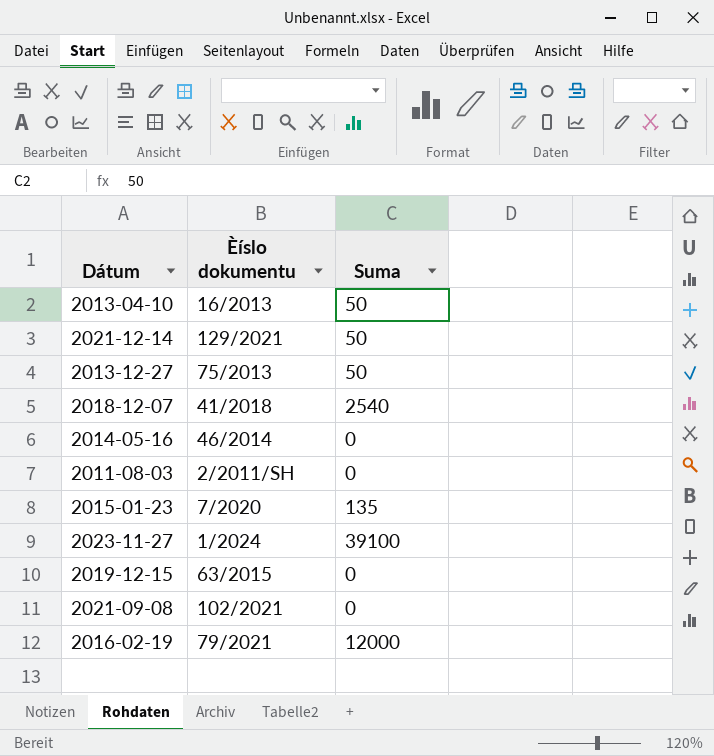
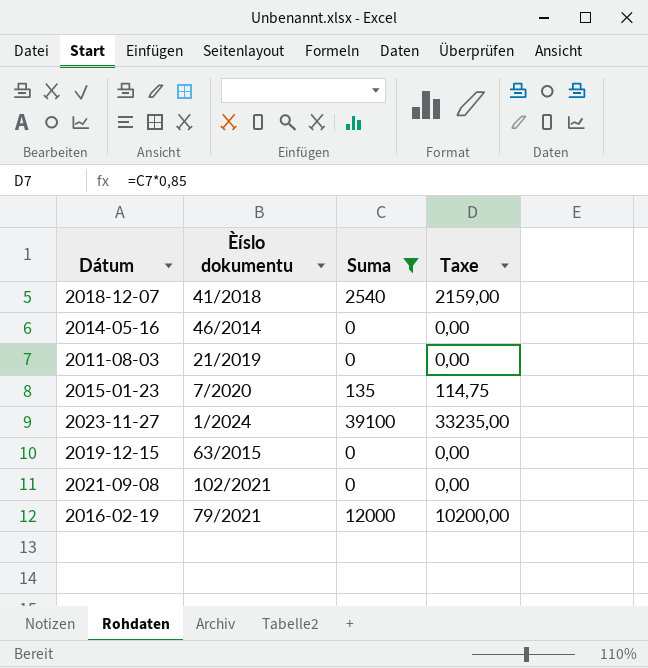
filter: none -> Suma != 50
column Taxe | formula: none -> [Suma] * 0,85
2011-08-03 | Èíslo dokumentu: 2/2011/SH -> 21/2019

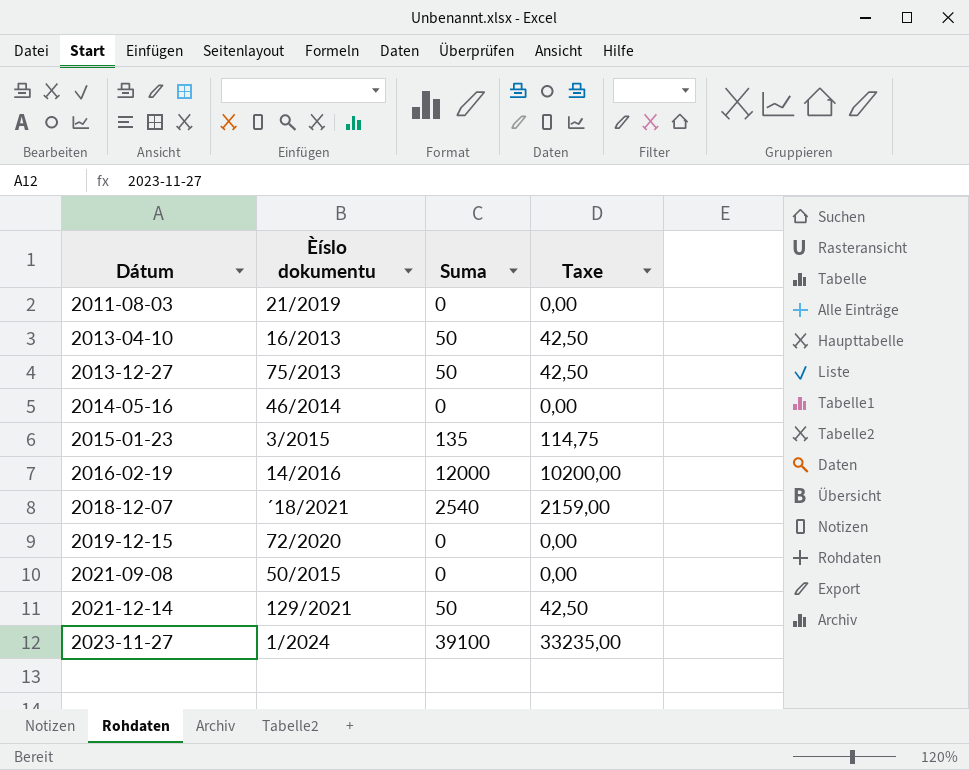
filter: Suma != 50 -> none
row order: none -> Dátum ascending
2015-01-23 | Èíslo dokumentu: 7/2020 -> 3/2015
2016-02-19 | Èíslo dokumentu: 79/2021 -> 14/2016
2018-12-07 | Èíslo dokumentu: 41/2018 -> ´18/2021
2019-12-15 | Èíslo dokumentu: 63/2015 -> 72/2020
2021-09-08 | Èíslo dokumentu: 102/2021 -> 50/2015

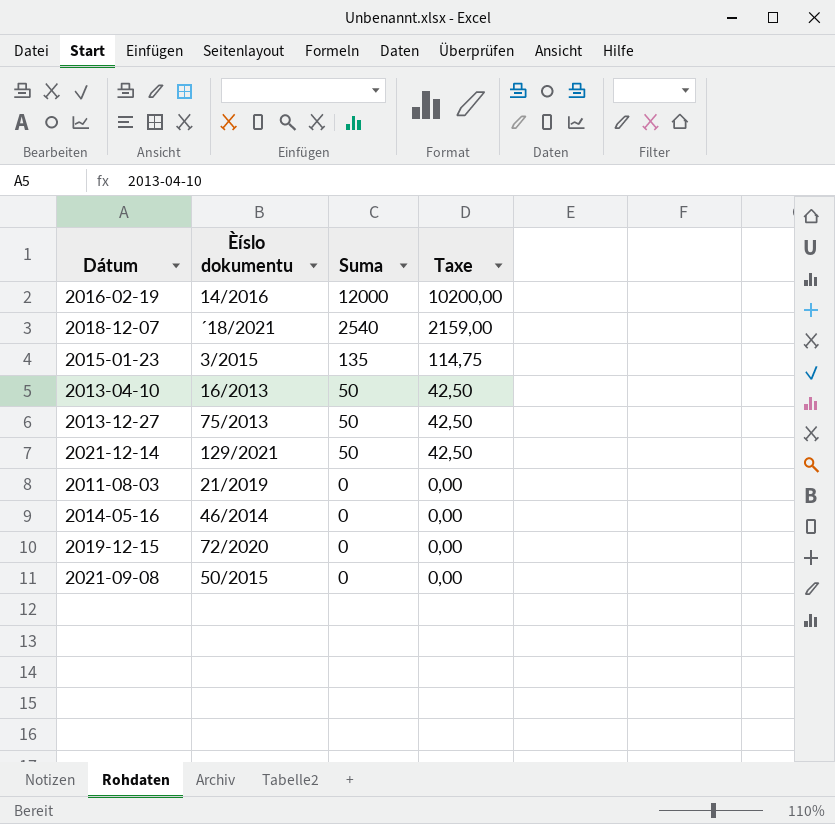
row order: Dátum ascending -> Suma descending
row 2023-11-27: 1/2024 | 39100 | 33235,00 -> none

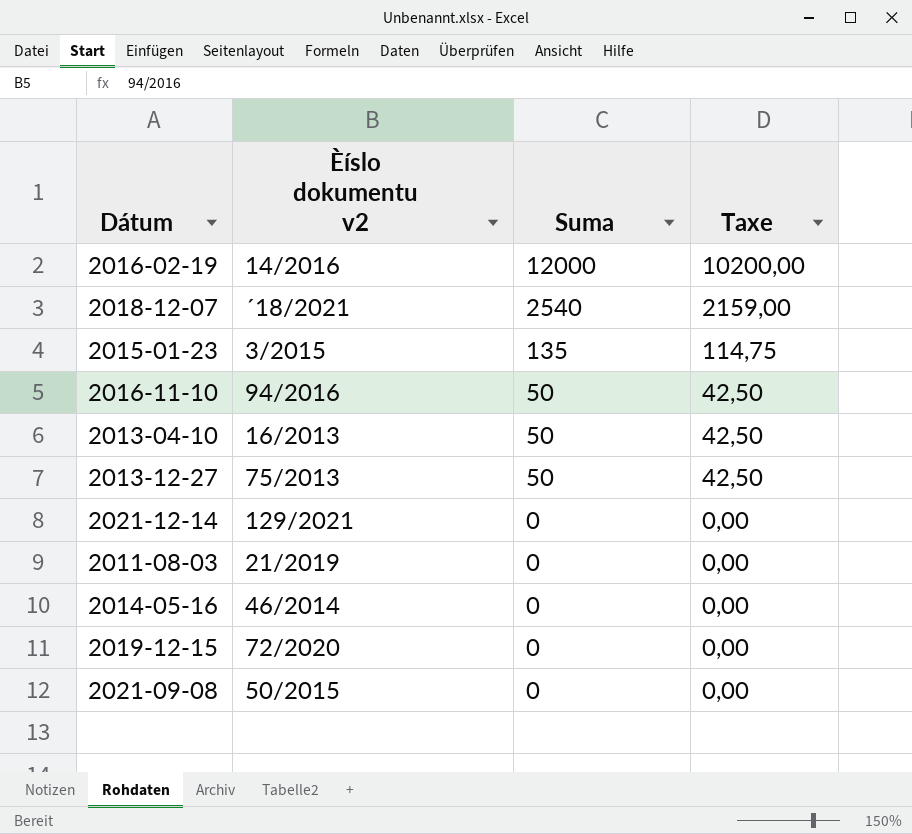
column name: Èíslo dokumentu -> Èíslo dokumentu v2
row 2016-11-10: none -> 94/2016 | 50 | 42,50
2021-12-14 | Suma: 50 -> 0
2021-12-14 | Taxe: 42,50 -> 0,00

